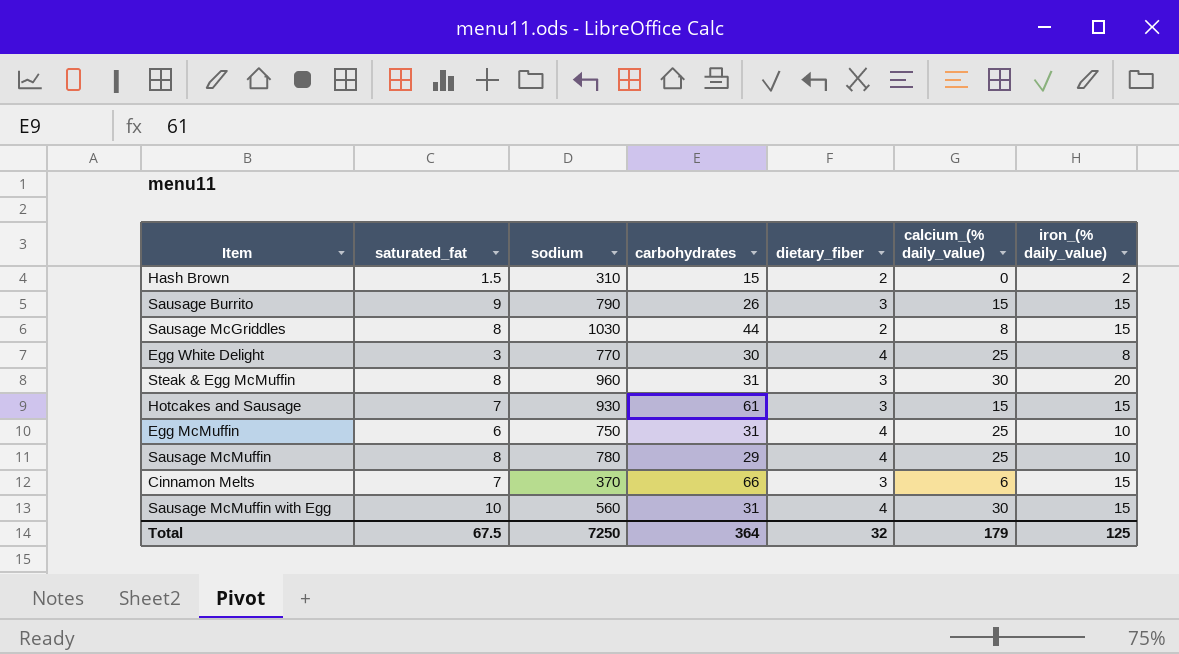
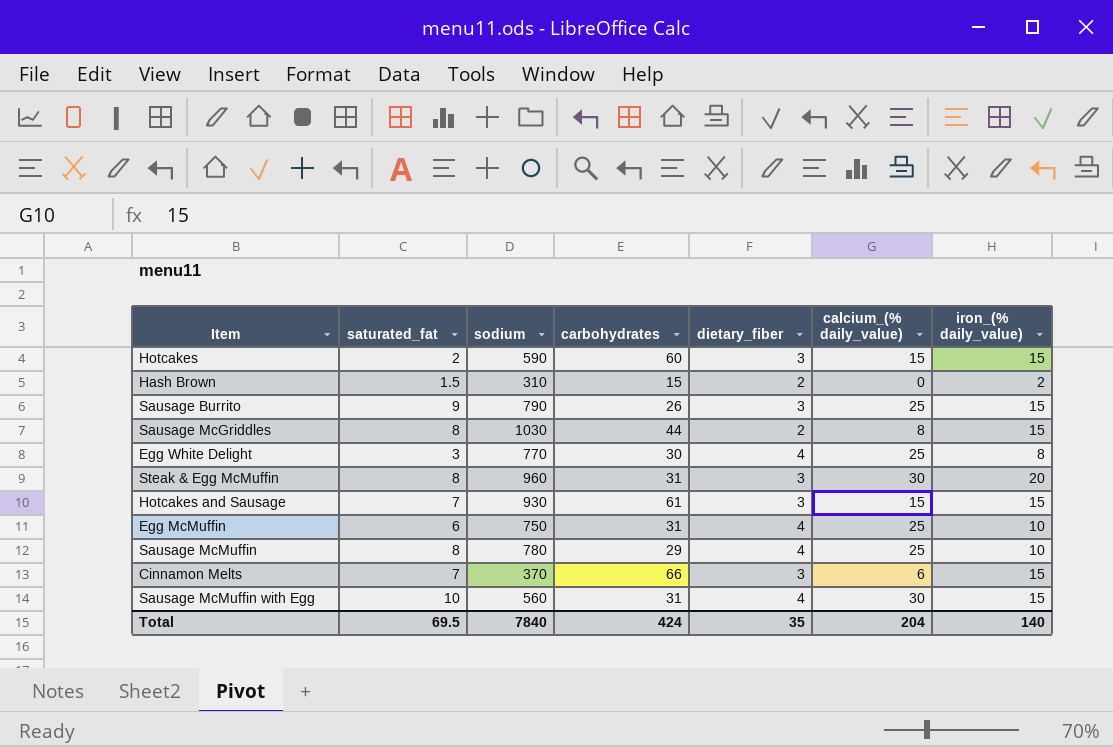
row Hotcakes: none -> 2 | 590 | 60 | 3 | 15 | 15
Sausage Burrito | calcium_(% daily_value): 15 -> 25
Total | saturated_fat: 67.5 -> 69.5
Total | sodium: 7250 -> 7840
Total | carbohydrates: 364 -> 424
Total | dietary_fiber: 32 -> 35
Total | calcium_(% daily_value): 179 -> 204
Total | iron_(% daily_value): 125 -> 140

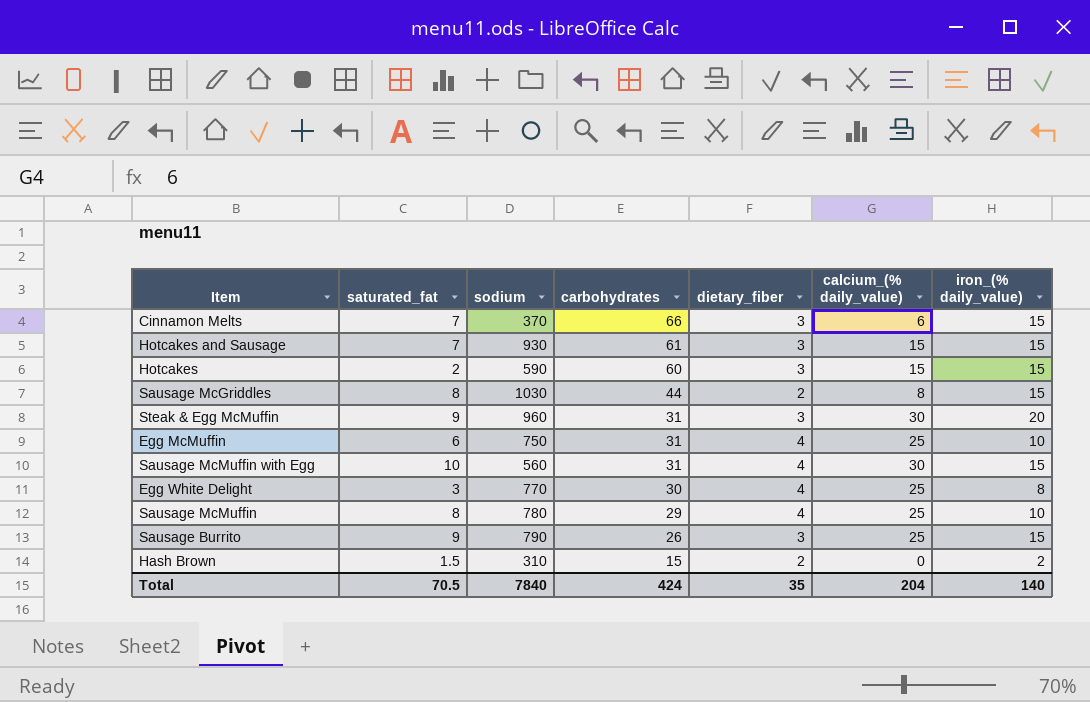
row order: none -> carbohydrates descending
Steak & Egg McMuffin | saturated_fat: 8 -> 9
Total | saturated_fat: 69.5 -> 70.5

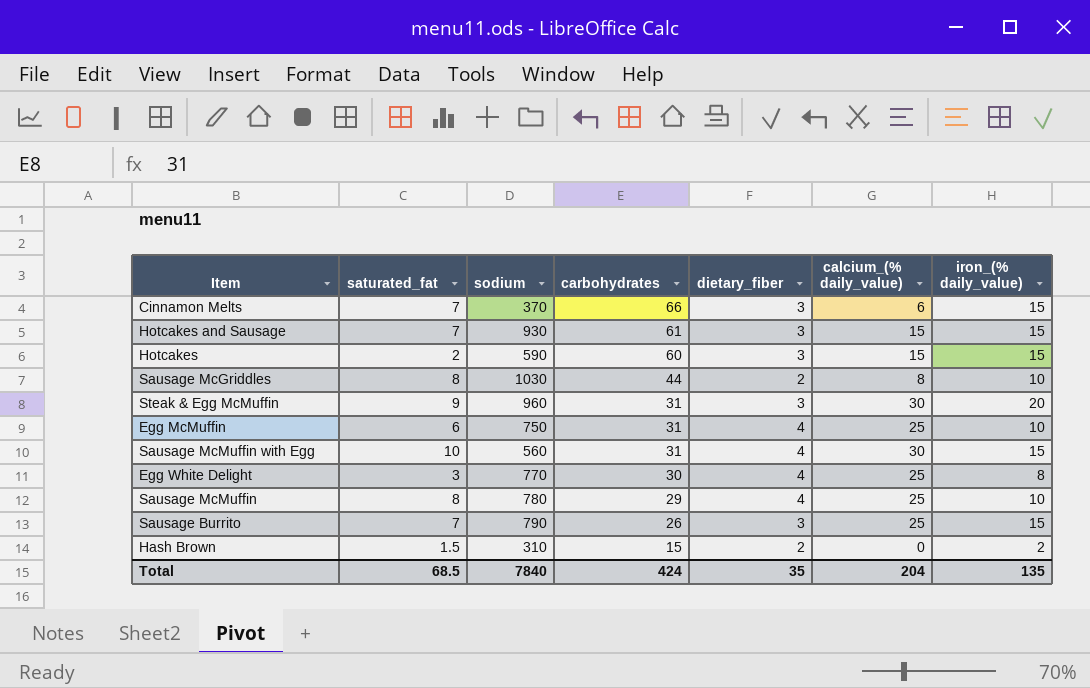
Sausage McGriddles | iron_(% daily_value): 15 -> 10
Sausage Burrito | saturated_fat: 9 -> 7
Total | saturated_fat: 70.5 -> 68.5
Total | iron_(% daily_value): 140 -> 135

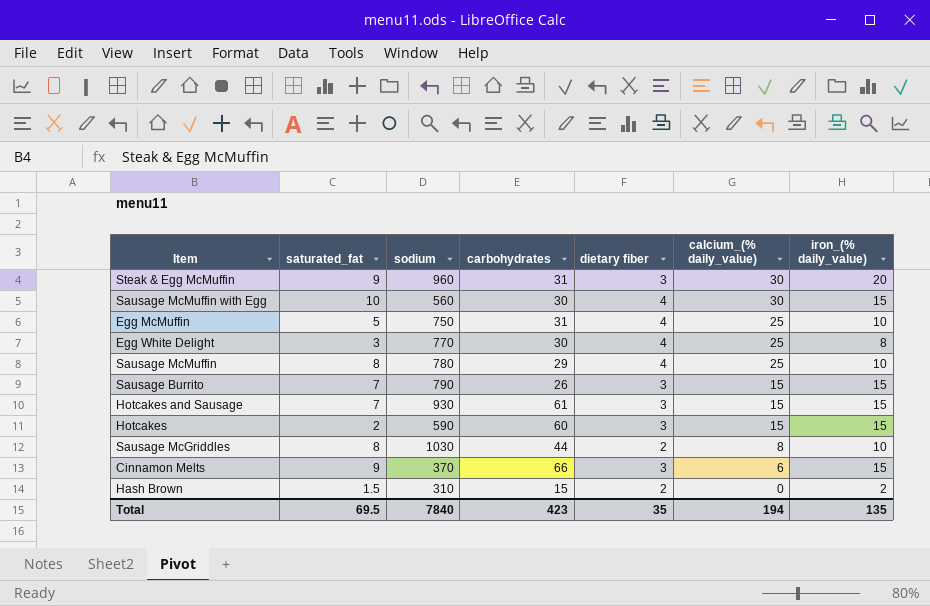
row order: carbohydrates descending -> calcium_(% daily_value) descending
column name: dietary_fiber -> dietary fiber
Sausage McMuffin with Egg | carbohydrates: 31 -> 30
Egg McMuffin | saturated_fat: 6 -> 5
Sausage Burrito | calcium_(% daily_value): 25 -> 15
Cinnamon Melts | saturated_fat: 7 -> 9
Total | saturated_fat: 68.5 -> 69.5
Total | carbohydrates: 424 -> 423
Total | calcium_(% daily_value): 204 -> 194

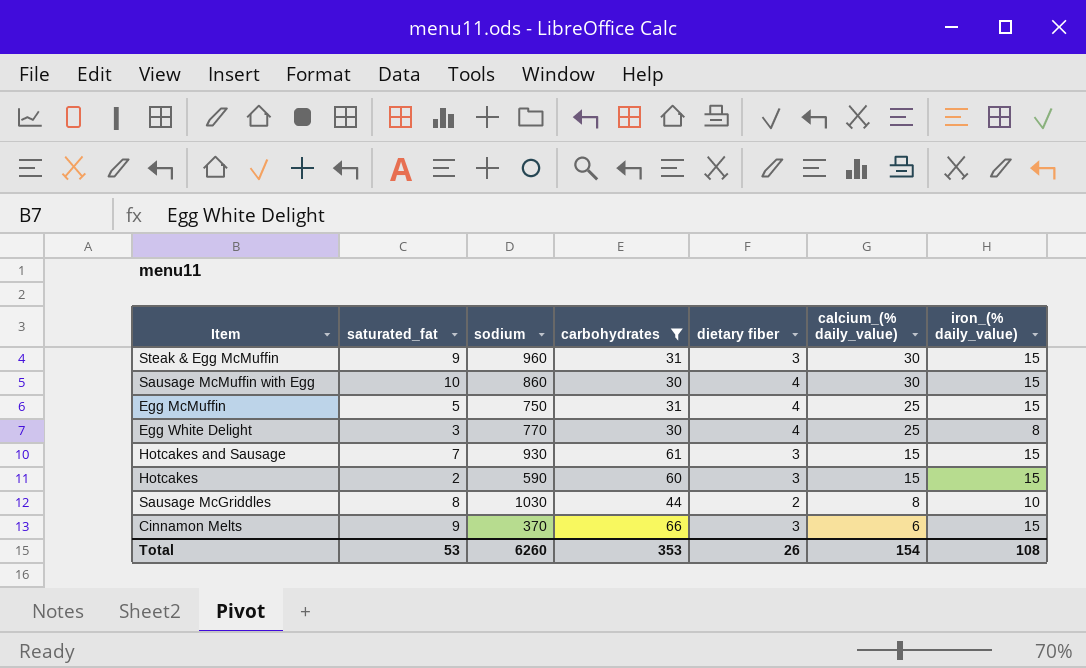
filter: none -> carbohydrates >= 30
Steak & Egg McMuffin | iron_(% daily_value): 20 -> 15
Sausage McMuffin with Egg | sodium: 560 -> 860
Egg McMuffin | iron_(% daily_value): 10 -> 15
Total | saturated_fat: 69.5 -> 53
Total | sodium: 7840 -> 6260
Total | carbohydrates: 423 -> 353
Total | dietary fiber: 35 -> 26
Total | calcium_(% daily_value): 194 -> 154
Total | iron_(% daily_value): 135 -> 108

